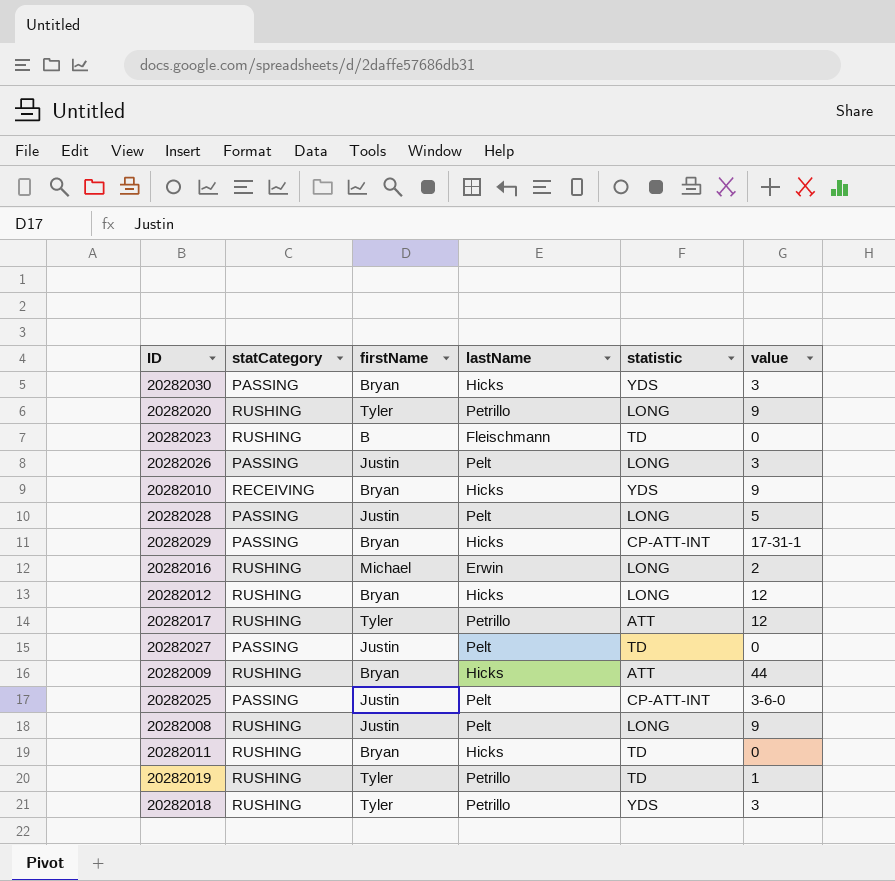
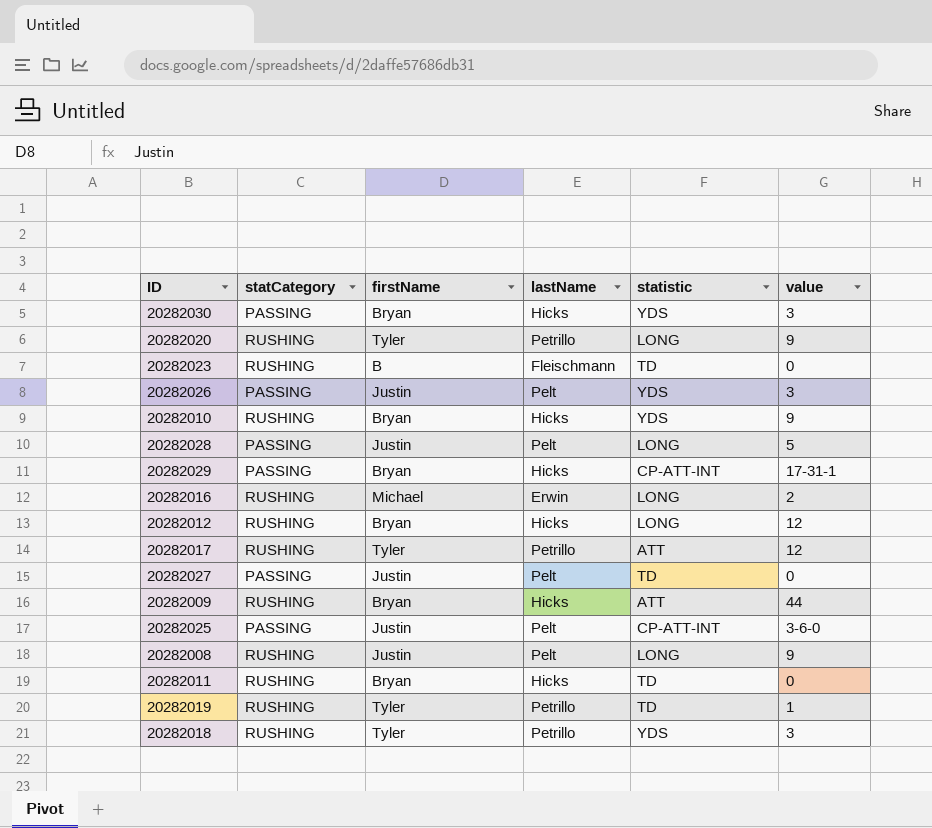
20282026 | statistic: LONG -> YDS
20282010 | statCategory: RECEIVING -> RUSHING

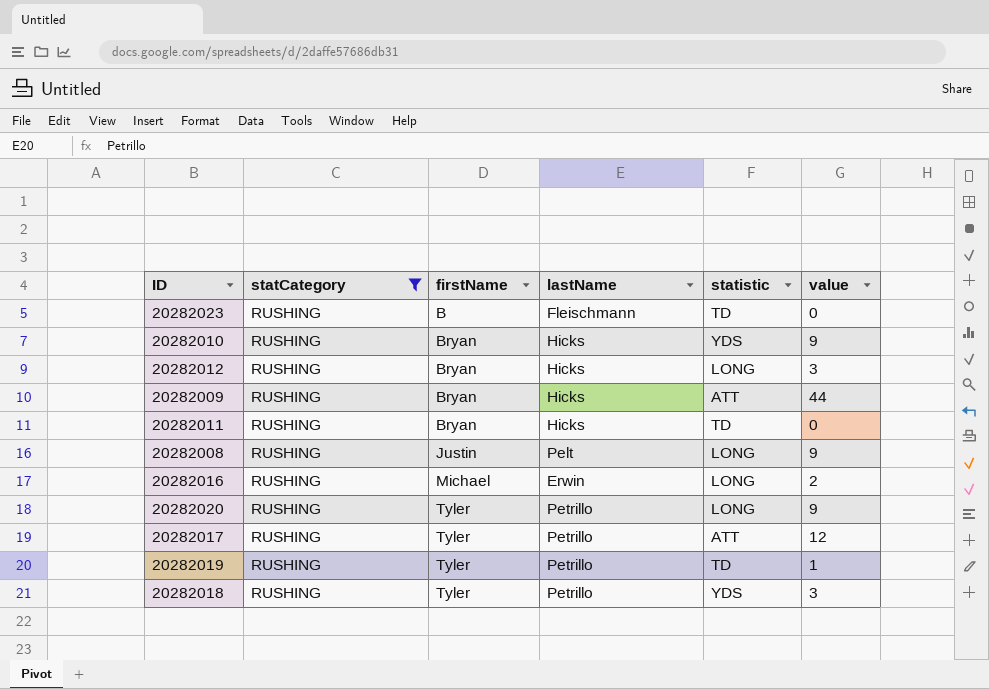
filter: none -> statCategory = RUSHING
row order: none -> firstName ascending
20282012 | value: 12 -> 3

